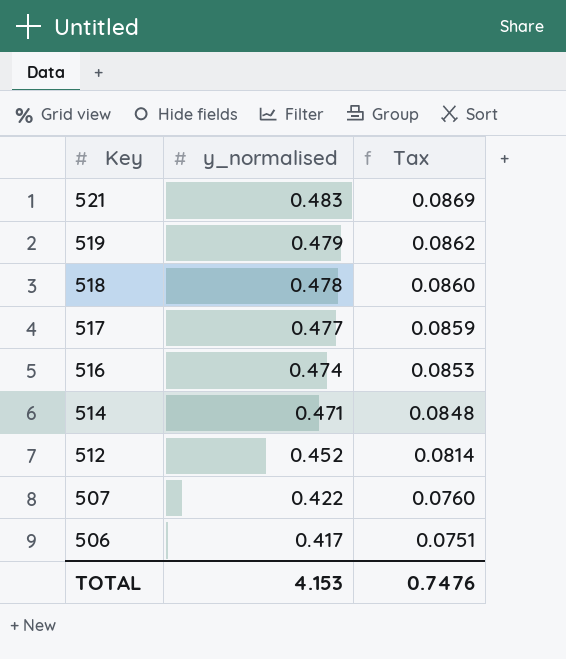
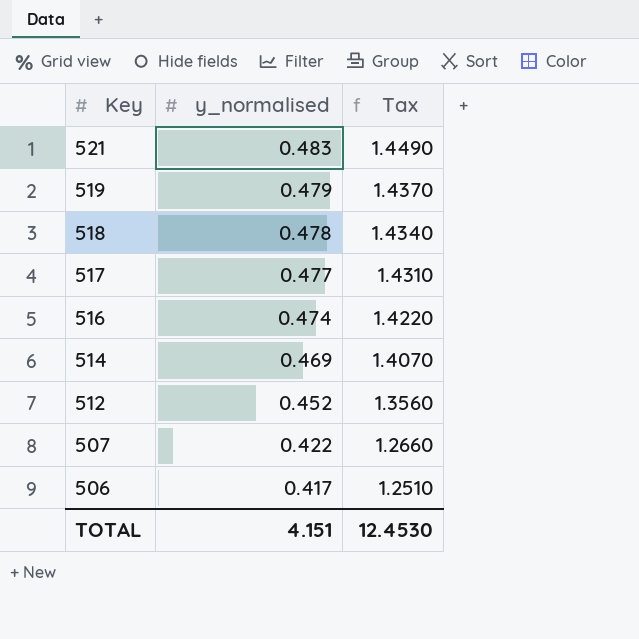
column Tax | formula: [y_normalised] * 0.18 -> [y_normalised] * 3
514 | y_normalised: 0.471 -> 0.469
TOTAL | y_normalised: 4.153 -> 4.151
TOTAL | Tax: 0.7476 -> 12.4530

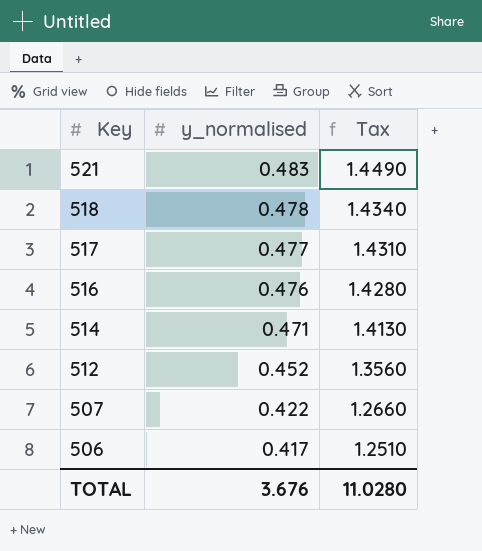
row 519: 0.479 | 1.4370 -> none
516 | y_normalised: 0.474 -> 0.476
516 | Tax: 1.4220 -> 1.4280
514 | y_normalised: 0.469 -> 0.471
514 | Tax: 1.4070 -> 1.4130
TOTAL | y_normalised: 4.151 -> 3.676
TOTAL | Tax: 12.4530 -> 11.0280

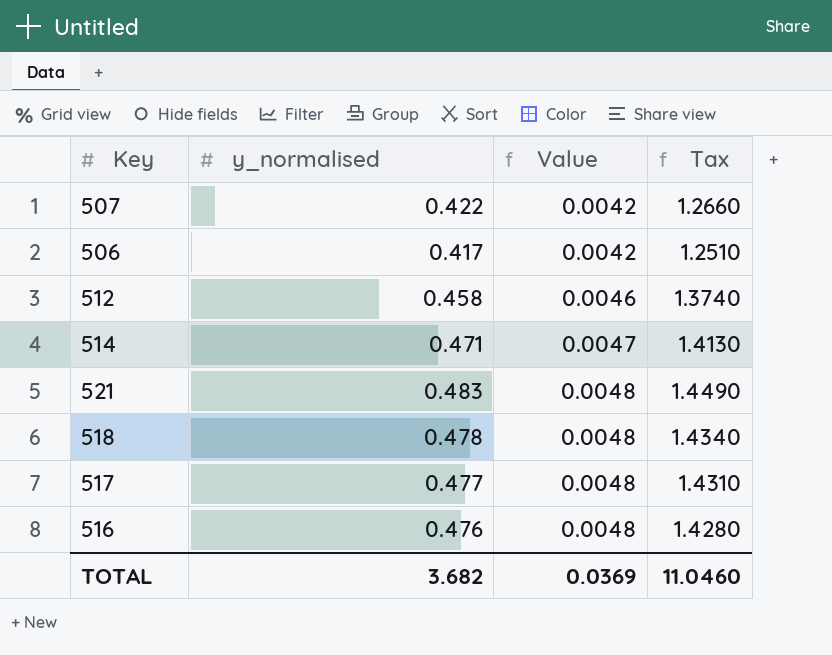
row order: Key descending -> Value ascending
column Value | formula: none -> [y_normalised] * 0.01
512 | y_normalised: 0.452 -> 0.458
512 | Tax: 1.3560 -> 1.3740
TOTAL | y_normalised: 3.676 -> 3.682
TOTAL | Tax: 11.0280 -> 11.0460

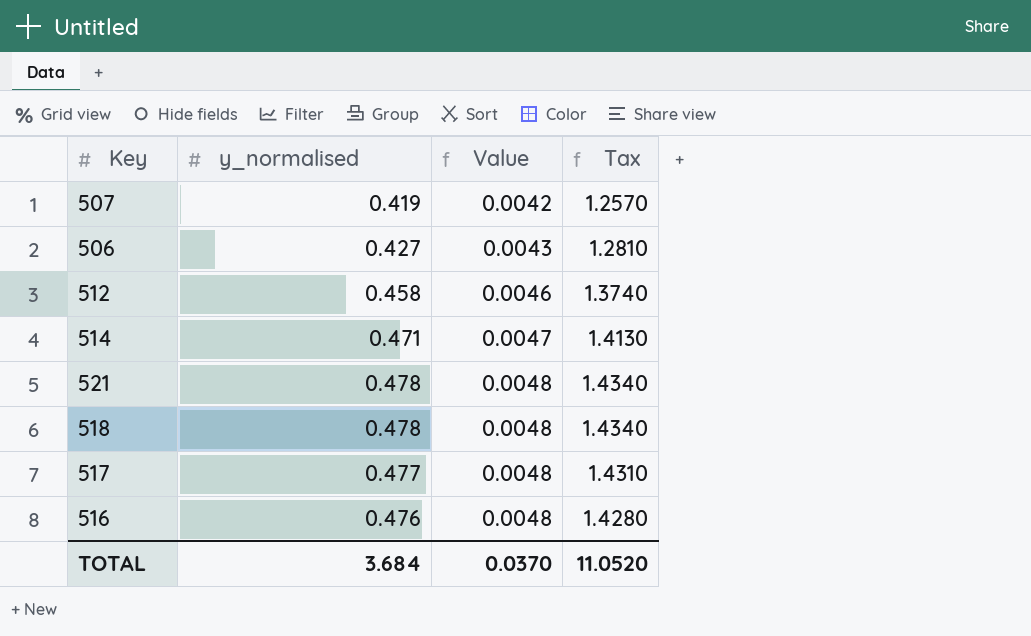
507 | y_normalised: 0.422 -> 0.419
507 | Tax: 1.2660 -> 1.2570
506 | y_normalised: 0.417 -> 0.427
506 | Value: 0.0042 -> 0.0043
506 | Tax: 1.2510 -> 1.2810
521 | y_normalised: 0.483 -> 0.478
521 | Tax: 1.4490 -> 1.4340
TOTAL | y_normalised: 3.682 -> 3.684
TOTAL | Value: 0.0369 -> 0.0370
TOTAL | Tax: 11.0460 -> 11.0520

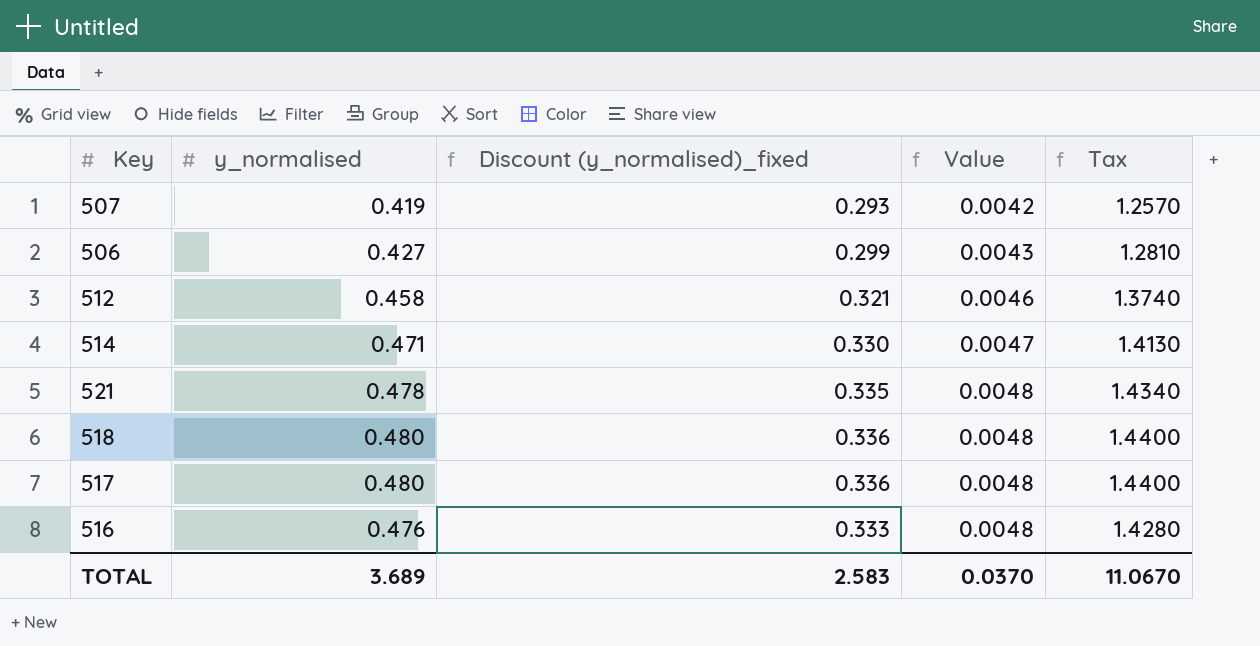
column Discount (y_normalised)_fixed | formula: none -> [y_normalised] * 0.7
518 | y_normalised: 0.478 -> 0.480
518 | Tax: 1.4340 -> 1.4400
517 | y_normalised: 0.477 -> 0.480
517 | Tax: 1.4310 -> 1.4400
TOTAL | y_normalised: 3.684 -> 3.689
TOTAL | Tax: 11.0520 -> 11.0670

